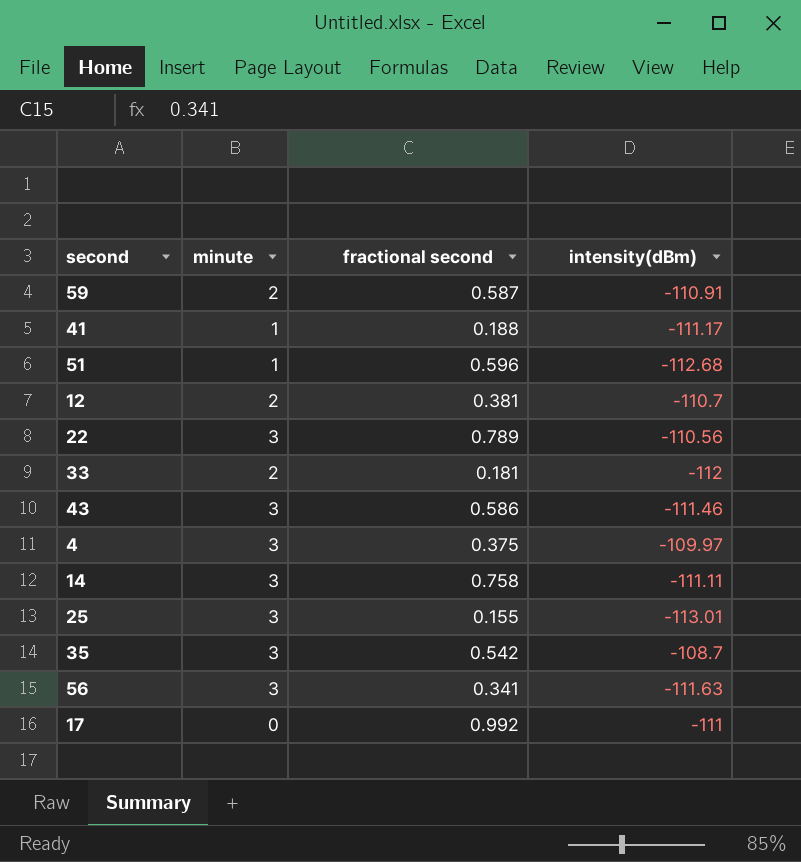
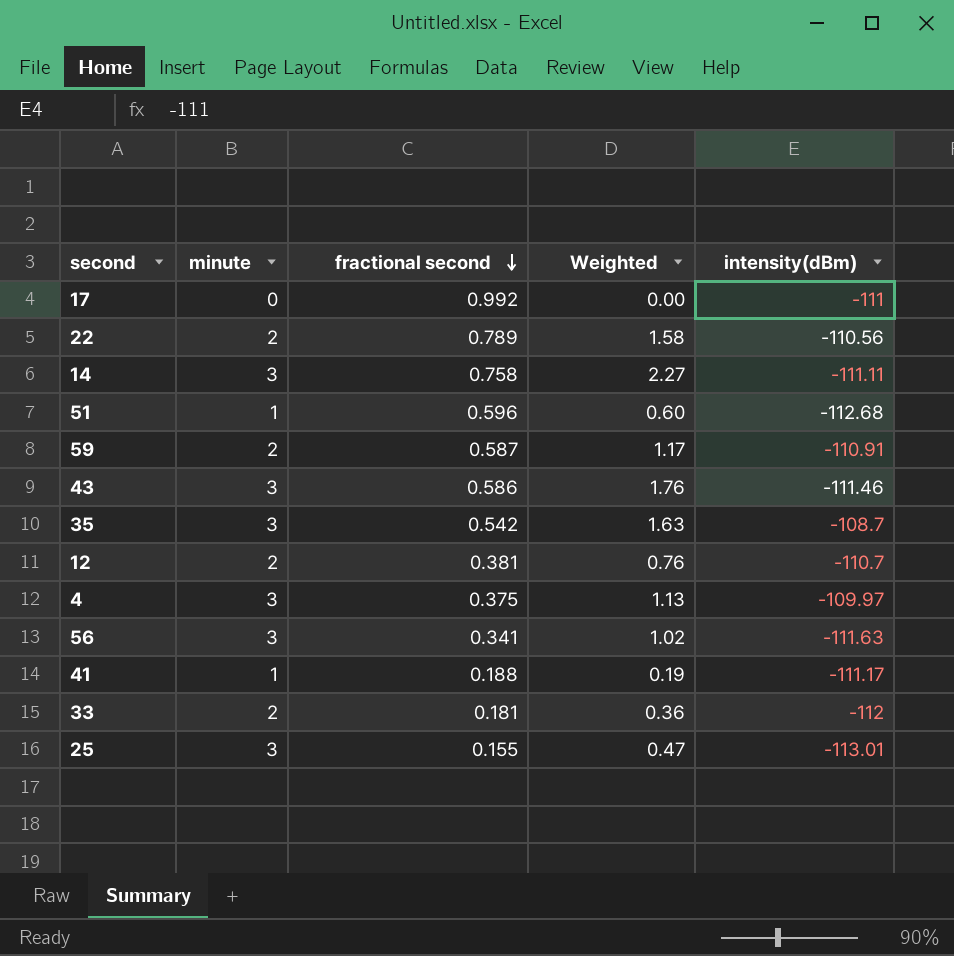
row order: none -> fractional second descending
column Weighted | formula: none -> [minute] * [fractional second]
22 | minute: 3 -> 2

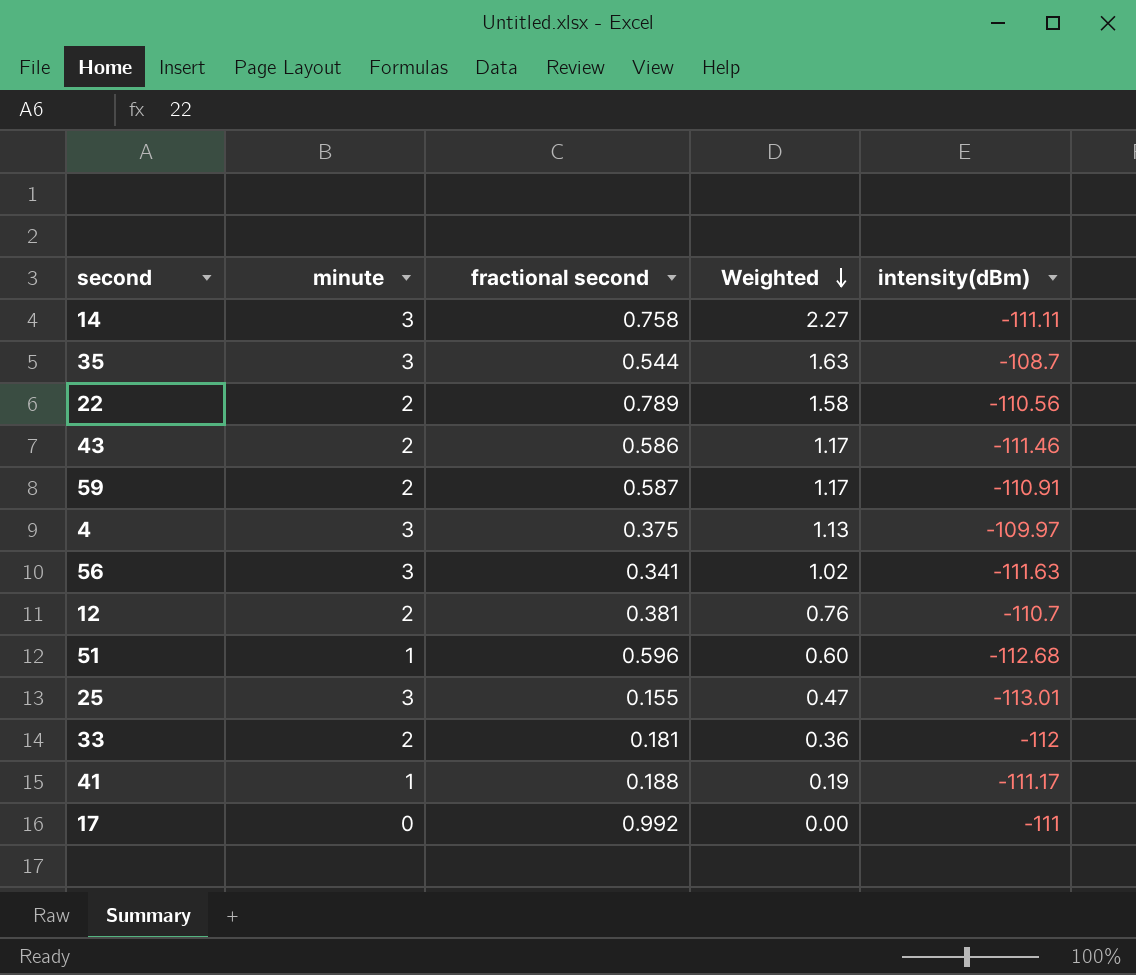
row order: fractional second descending -> Weighted descending
35 | fractional second: 0.542 -> 0.544
43 | minute: 3 -> 2
43 | Weighted: 1.76 -> 1.17

